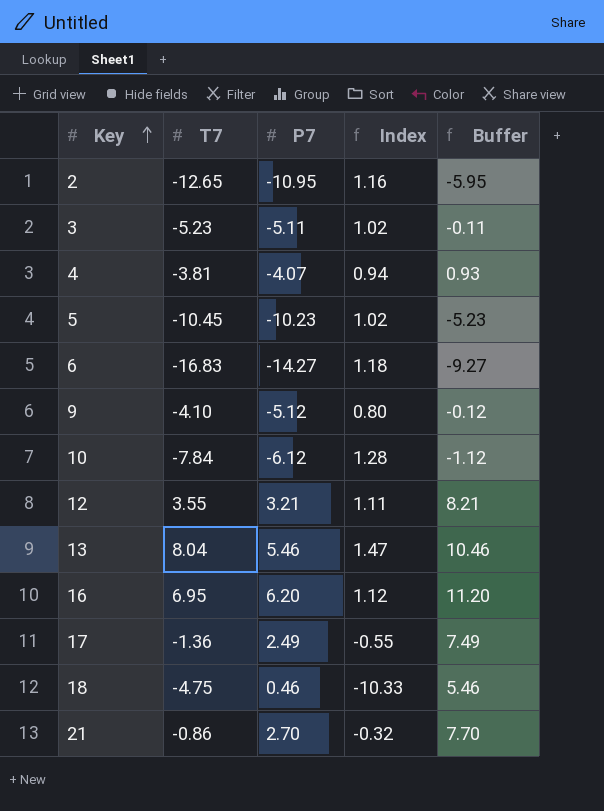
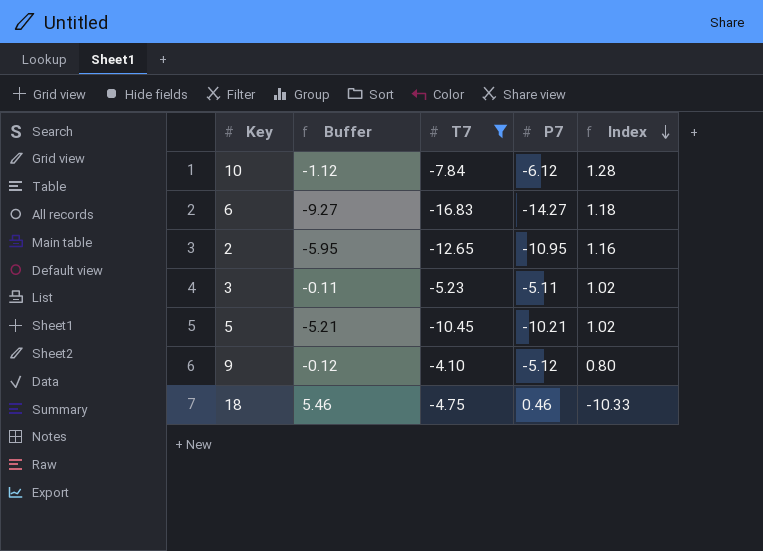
filter: none -> T7 <= -4.10
row order: Key ascending -> Index descending
column Buffer | position: 5 -> 2
5 | Buffer: -5.23 -> -5.21
5 | P7: -10.23 -> -10.21

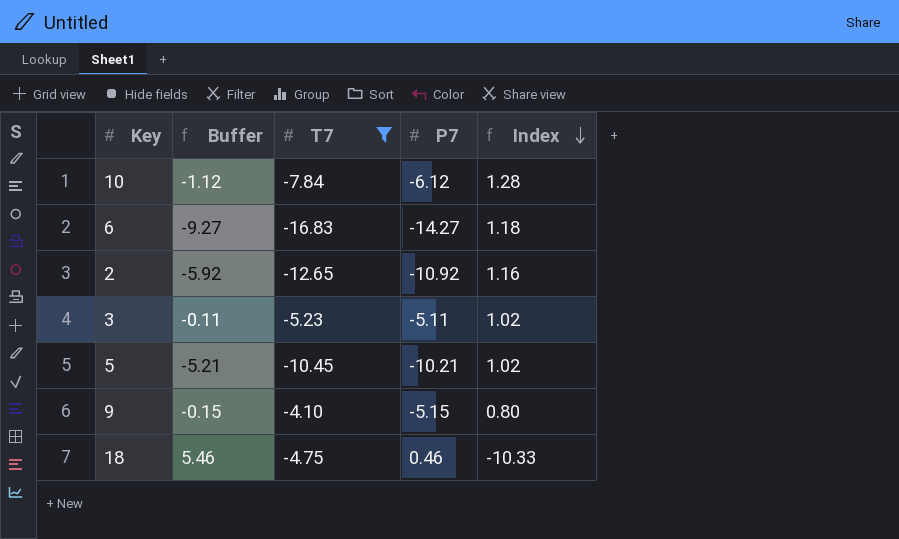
2 | Buffer: -5.95 -> -5.92
2 | P7: -10.95 -> -10.92
9 | Buffer: -0.12 -> -0.15
9 | P7: -5.12 -> -5.15

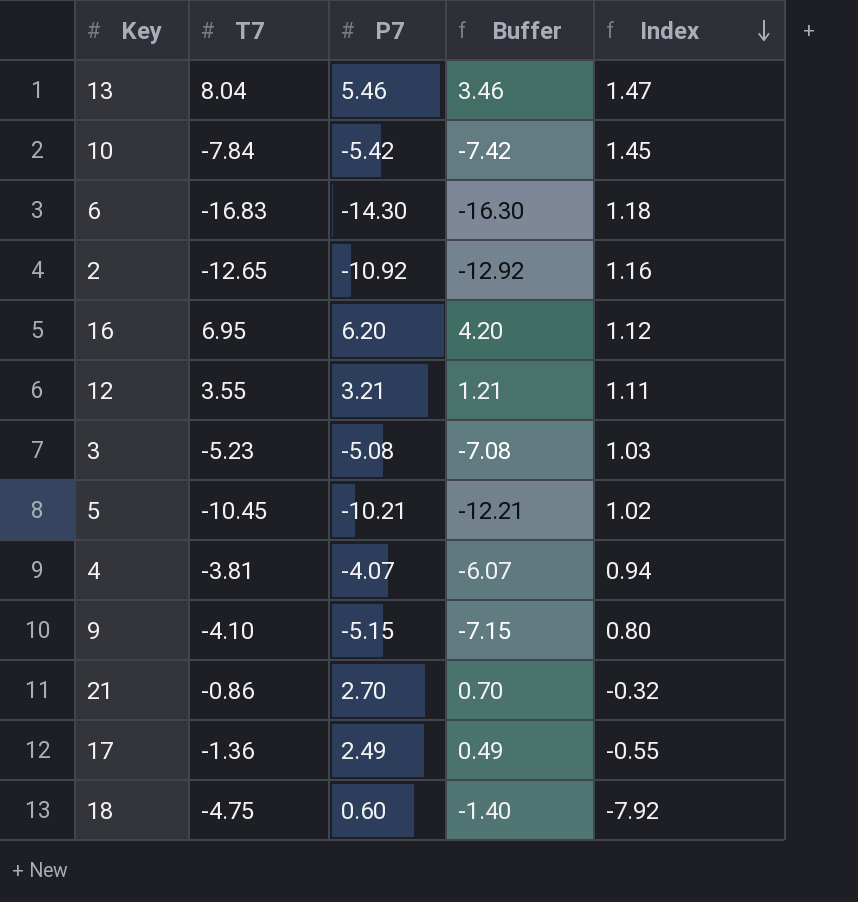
filter: T7 <= -4.10 -> none
column Buffer | formula: [P7] + 5 -> [P7] - 2
column Buffer | position: 2 -> 4
10 | P7: -6.12 -> -5.42
10 | Index: 1.28 -> 1.45
6 | P7: -14.27 -> -14.30
3 | P7: -5.11 -> -5.08
3 | Index: 1.02 -> 1.03
18 | P7: 0.46 -> 0.60
18 | Index: -10.33 -> -7.92

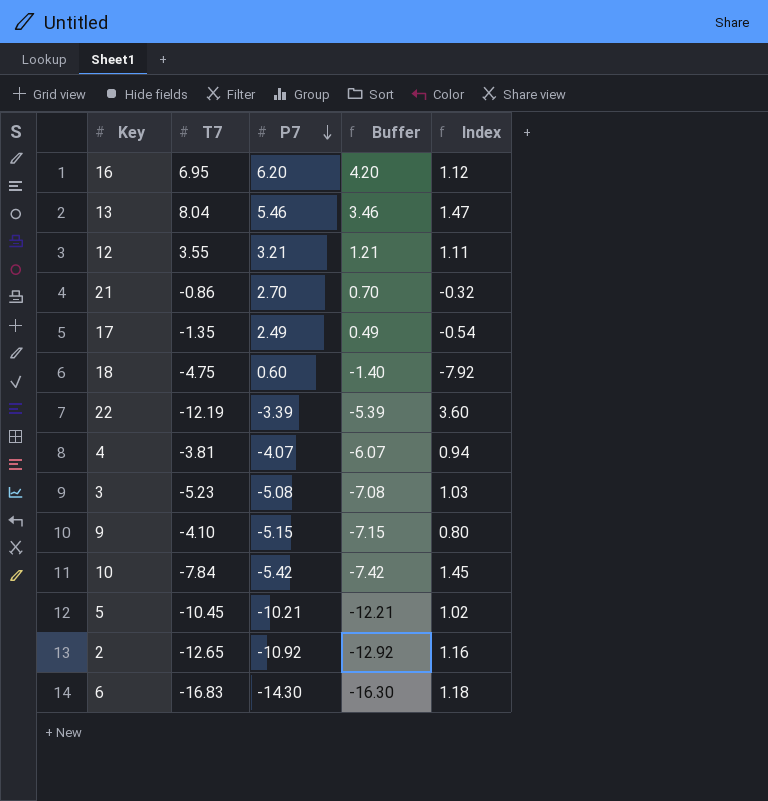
row order: Index descending -> P7 descending
17 | T7: -1.36 -> -1.35
17 | Index: -0.55 -> -0.54
row 22: none -> -12.19 | -3.39 | -5.39 | 3.60

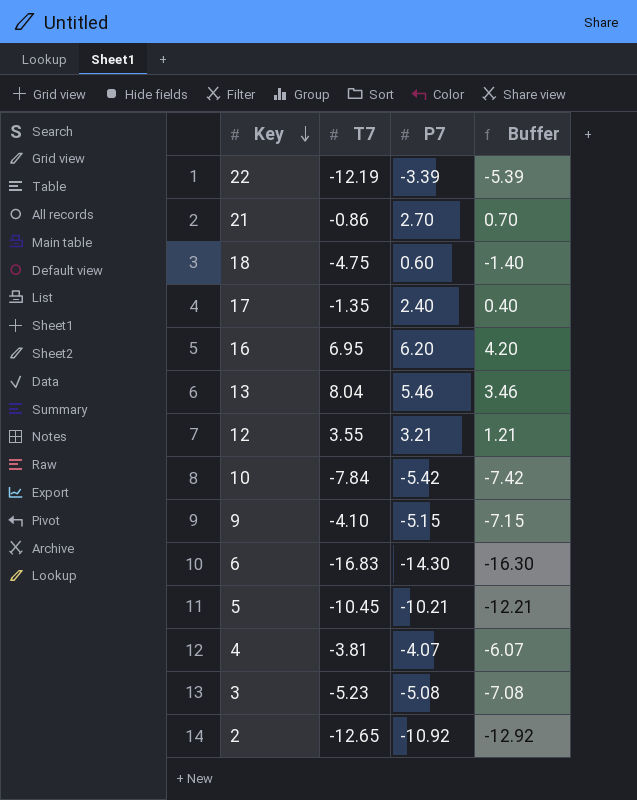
row order: P7 descending -> Key descending
column Index | formula: [T7] / [P7] -> none
17 | P7: 2.49 -> 2.40
17 | Buffer: 0.49 -> 0.40

